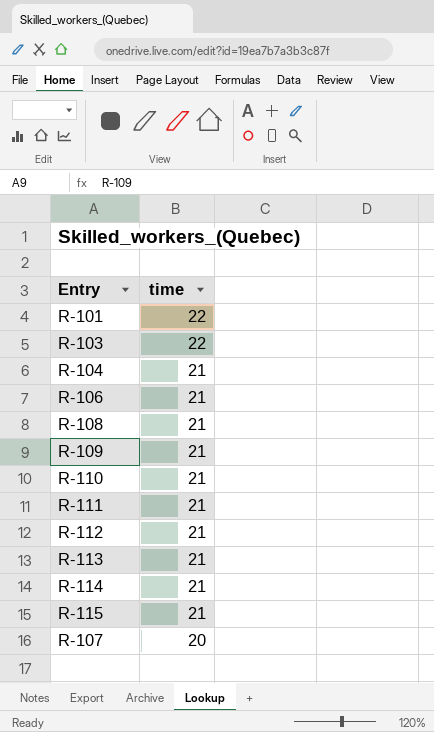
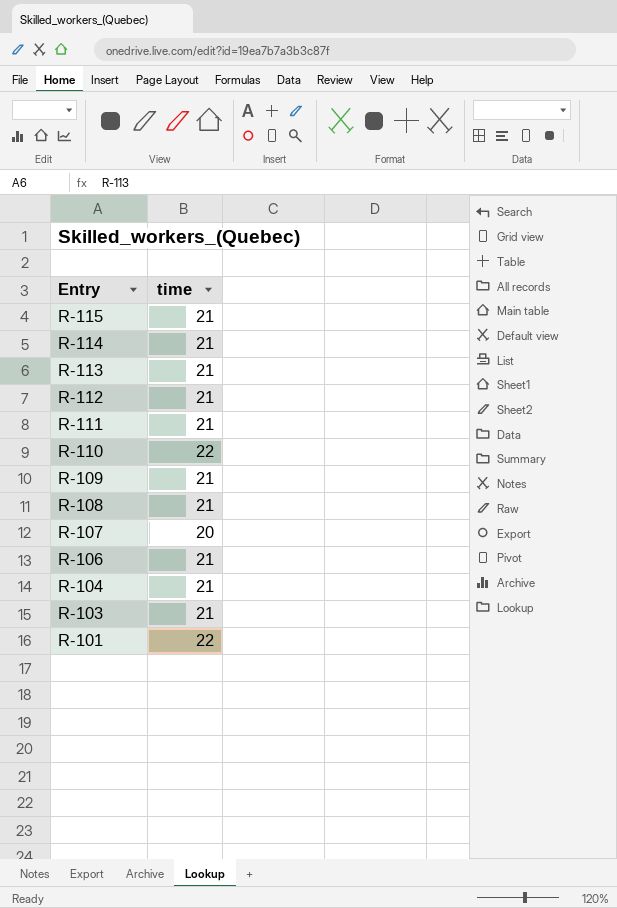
row order: time descending -> Entry descending
R-110 | time: 21 -> 22
R-103 | time: 22 -> 21

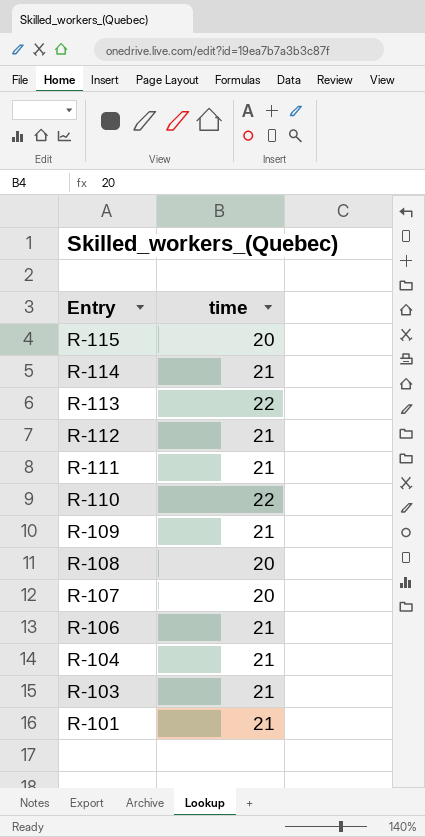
R-115 | time: 21 -> 20
R-113 | time: 21 -> 22
R-108 | time: 21 -> 20
R-101 | time: 22 -> 21

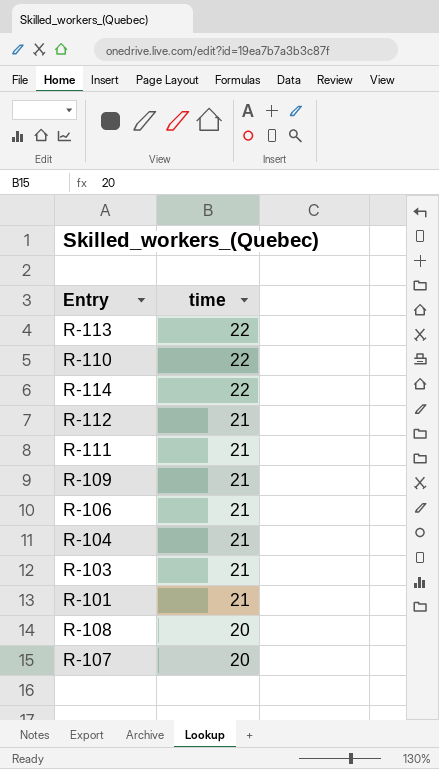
row order: Entry descending -> time descending
row R-115: 20 -> none
R-114 | time: 21 -> 22

